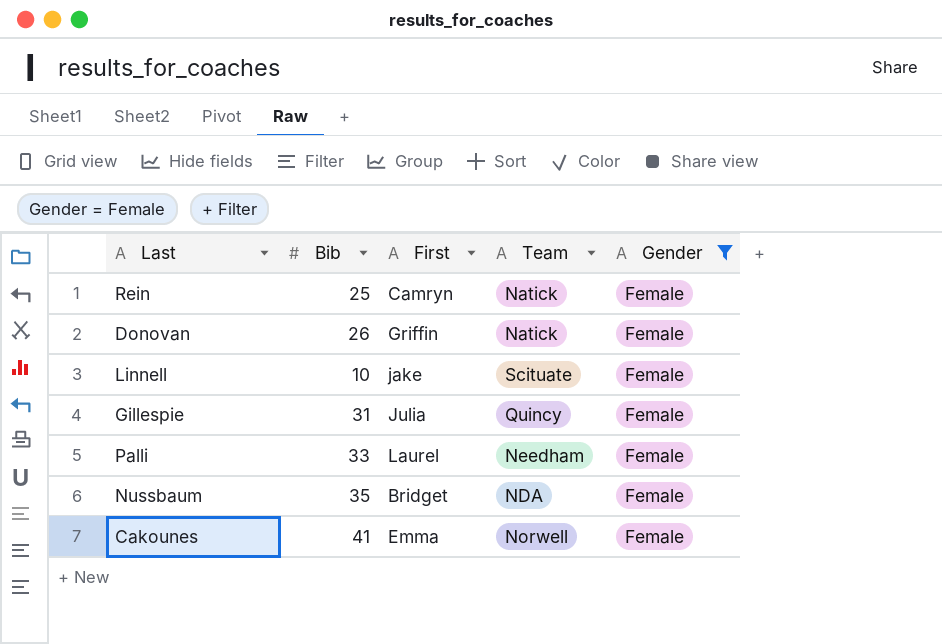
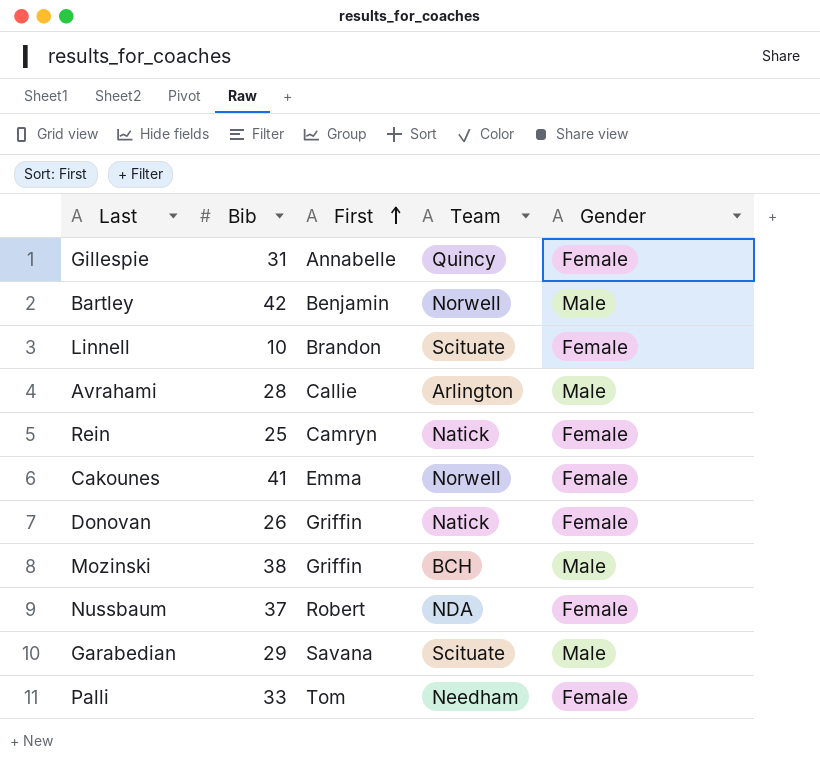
filter: Gender = Female -> none
row order: none -> First ascending
Gillespie | First: Julia -> Annabelle
Linnell | First: jake -> Brandon
Nussbaum | Bib: 35 -> 37
Nussbaum | First: Bridget -> Robert
Palli | First: Laurel -> Tom

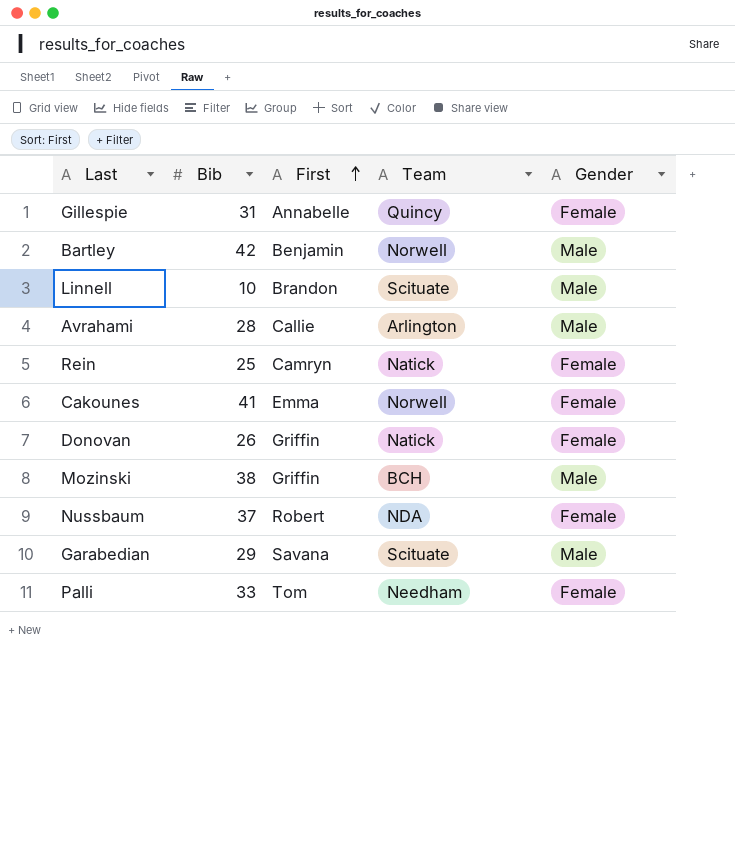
Linnell | Gender: Female -> Male

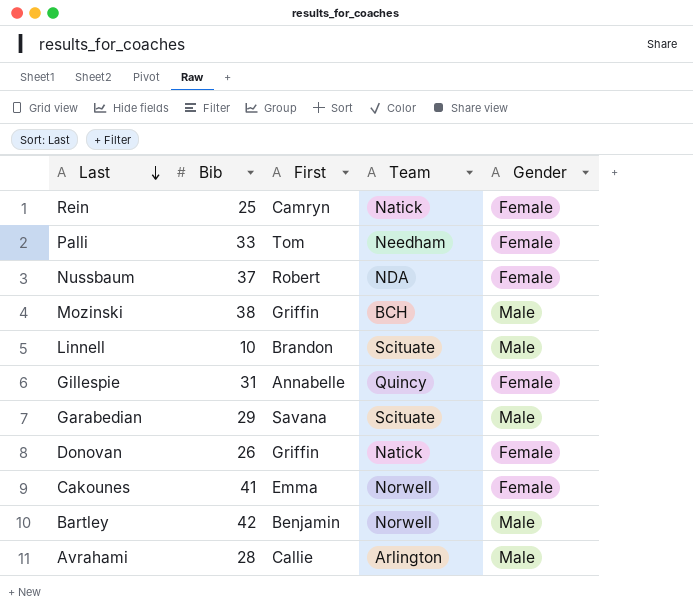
row order: First ascending -> Last descending

